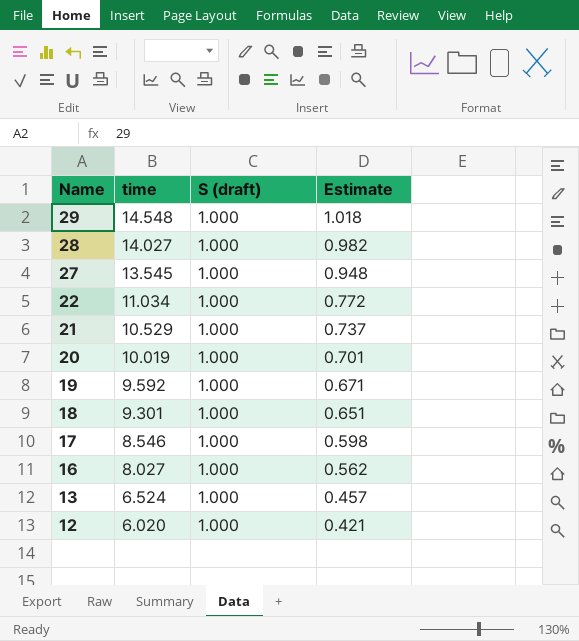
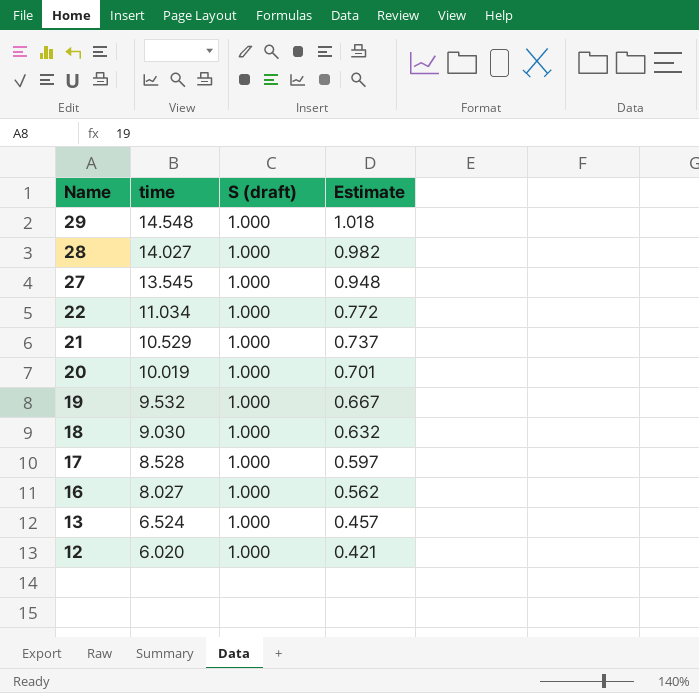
19 | time: 9.592 -> 9.532
19 | Estimate: 0.671 -> 0.667
18 | time: 9.301 -> 9.030
18 | Estimate: 0.651 -> 0.632
17 | time: 8.546 -> 8.528
17 | Estimate: 0.598 -> 0.597

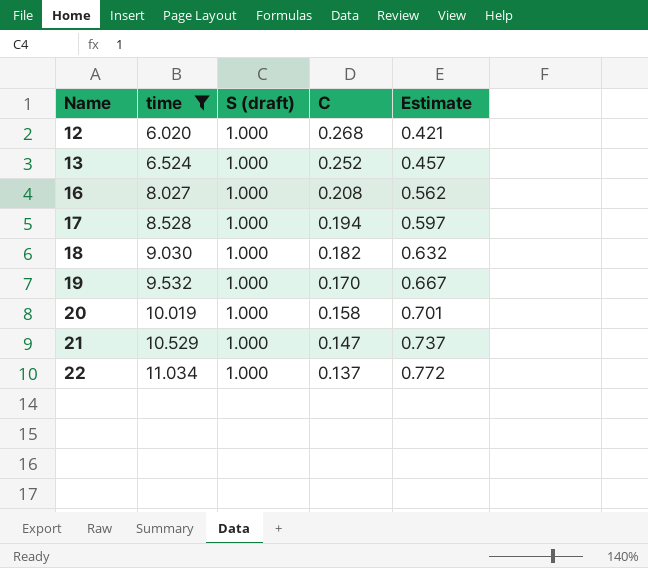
filter: none -> time <= 11.034
row order: Name descending -> Name ascending
column C | position: none -> 4

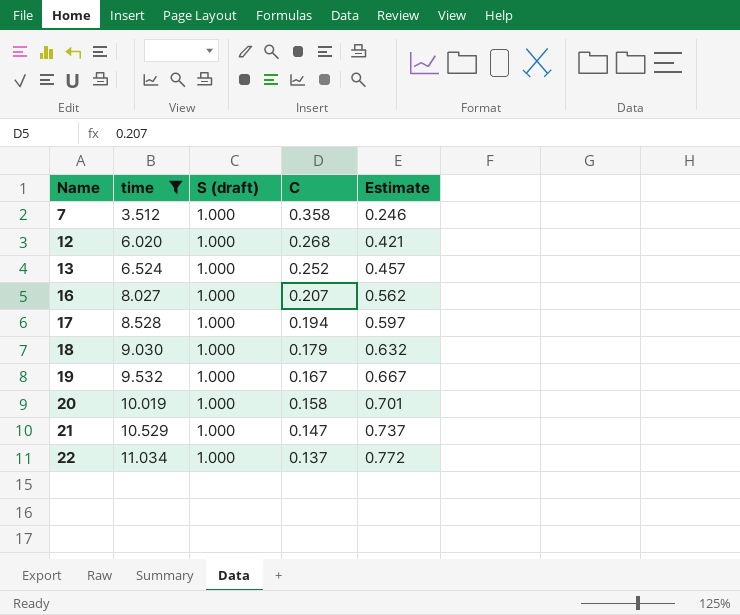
row 7: none -> 3.512 | 1.000 | 0.358 | 0.246
16 | C: 0.208 -> 0.207
18 | C: 0.182 -> 0.179
19 | C: 0.170 -> 0.167

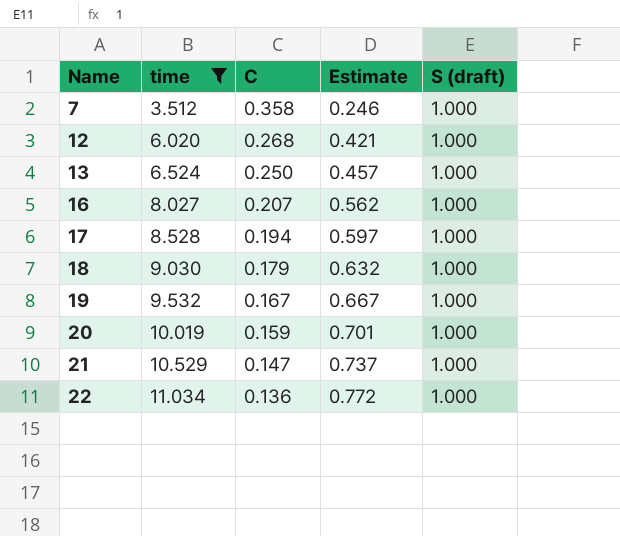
column S (draft) | position: 3 -> 5
13 | C: 0.252 -> 0.250
20 | C: 0.158 -> 0.159
22 | C: 0.137 -> 0.136

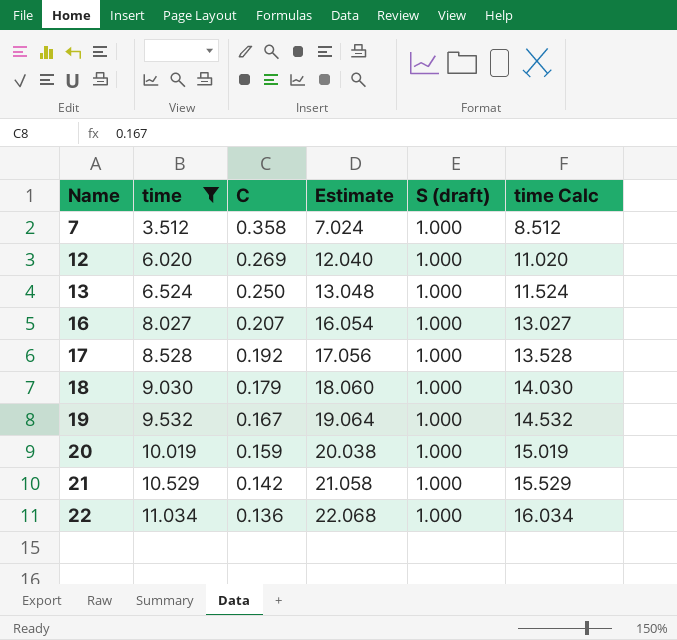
column Estimate | formula: [time] * 0.07 -> [time] * 2
column time Calc | formula: none -> [time] + 5
12 | C: 0.268 -> 0.269
17 | C: 0.194 -> 0.192
21 | C: 0.147 -> 0.142

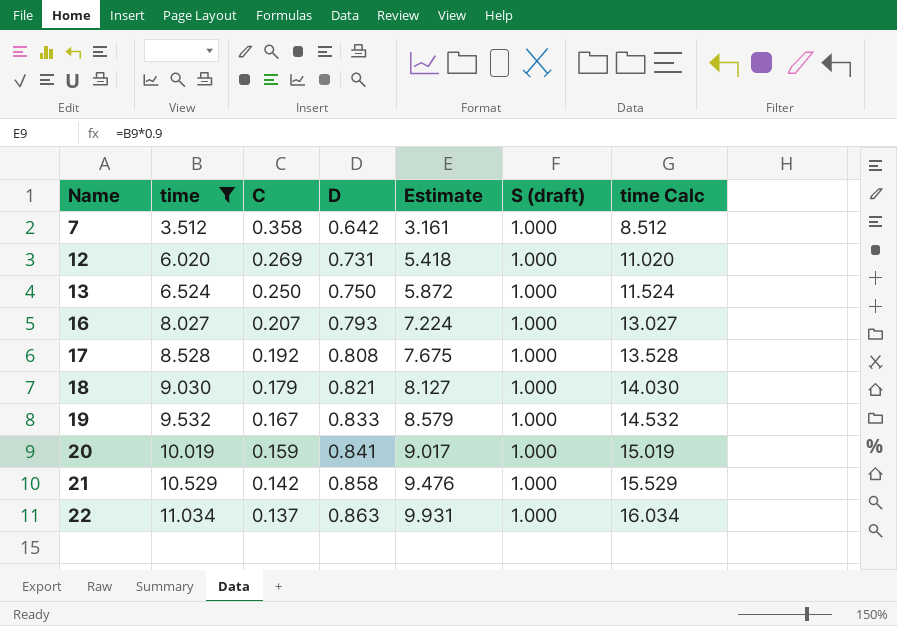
column D | formula: none -> [S (draft)] - [C]
column Estimate | formula: [time] * 2 -> [time] * 0.9
22 | C: 0.136 -> 0.137

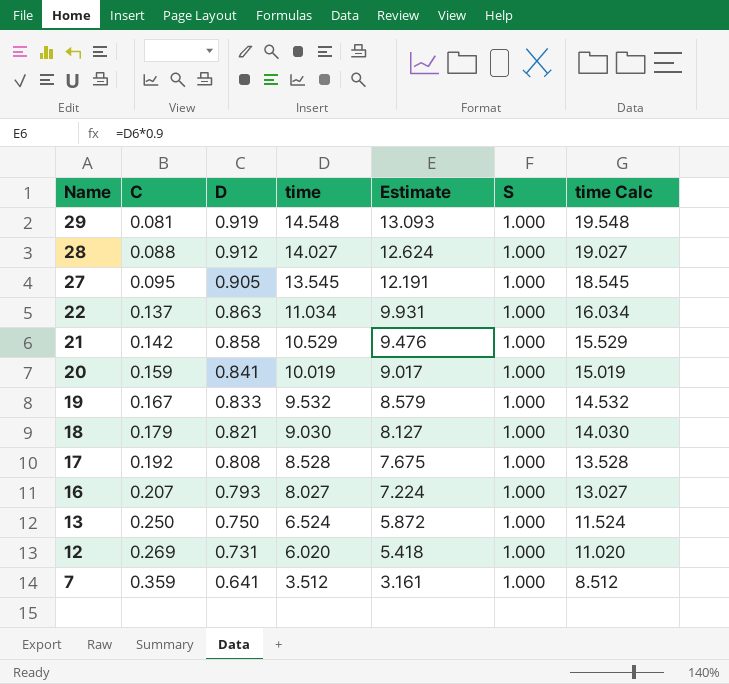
filter: time <= 11.034 -> none
row order: Name ascending -> Name descending
column time | position: 2 -> 4
column name: S (draft) -> S
7 | C: 0.358 -> 0.359
7 | D: 0.642 -> 0.641

